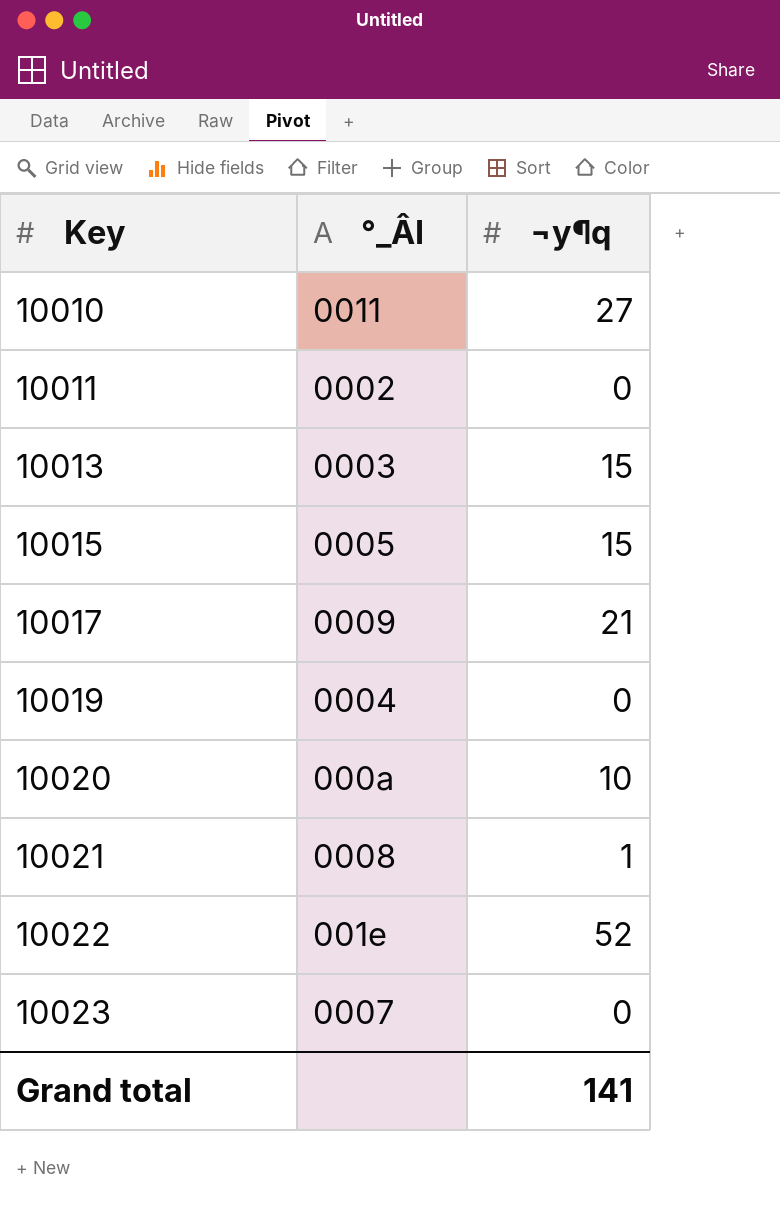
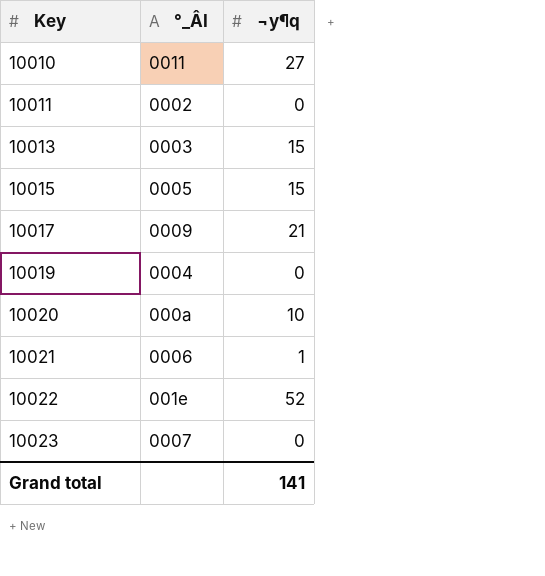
10021 | °_ÂI: 0008 -> 0006

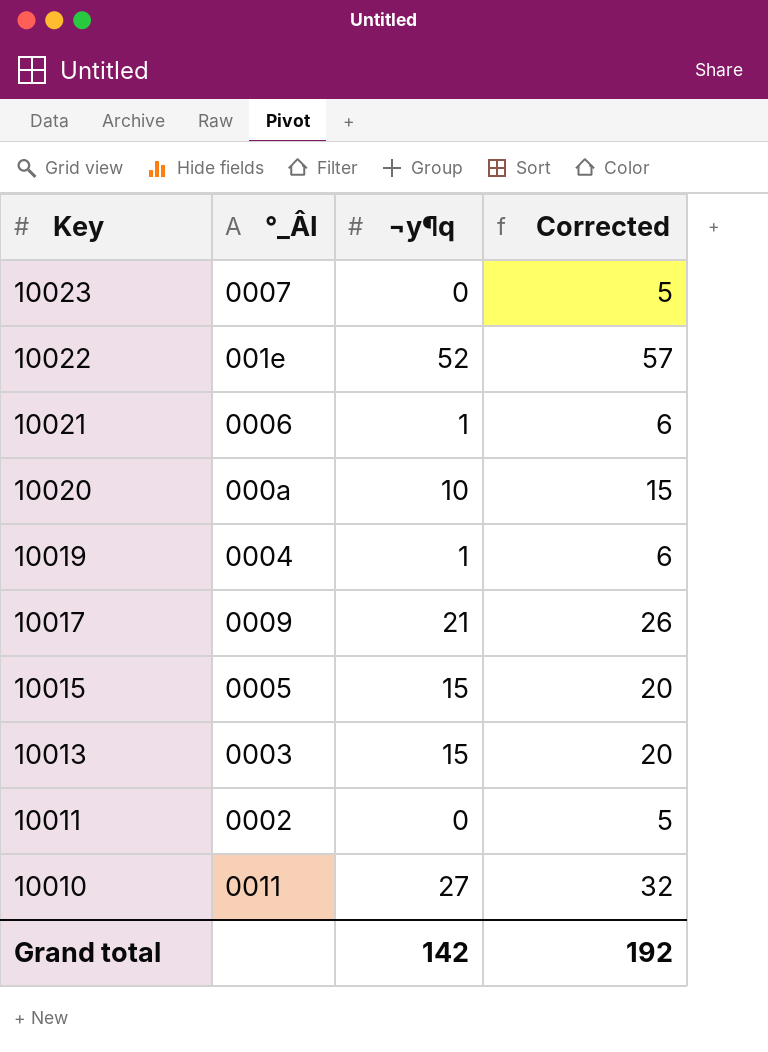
row order: Key ascending -> Key descending
column Corrected | formula: none -> [¬y¶q] + 5
10019 | ¬y¶q: 0 -> 1
Grand total | ¬y¶q: 141 -> 142

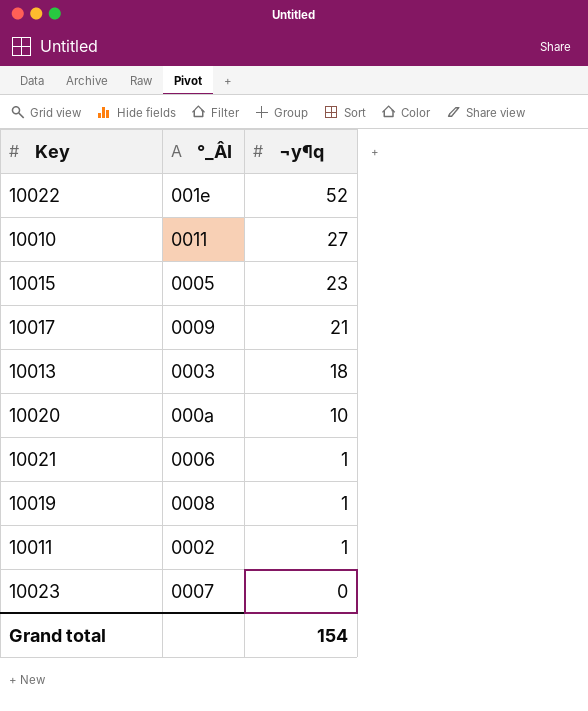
row order: Key descending -> ¬y¶q descending
column Corrected | formula: [¬y¶q] + 5 -> none
10015 | ¬y¶q: 15 -> 23
10013 | ¬y¶q: 15 -> 18
10019 | °_ÂI: 0004 -> 0008
10011 | ¬y¶q: 0 -> 1
Grand total | ¬y¶q: 142 -> 154

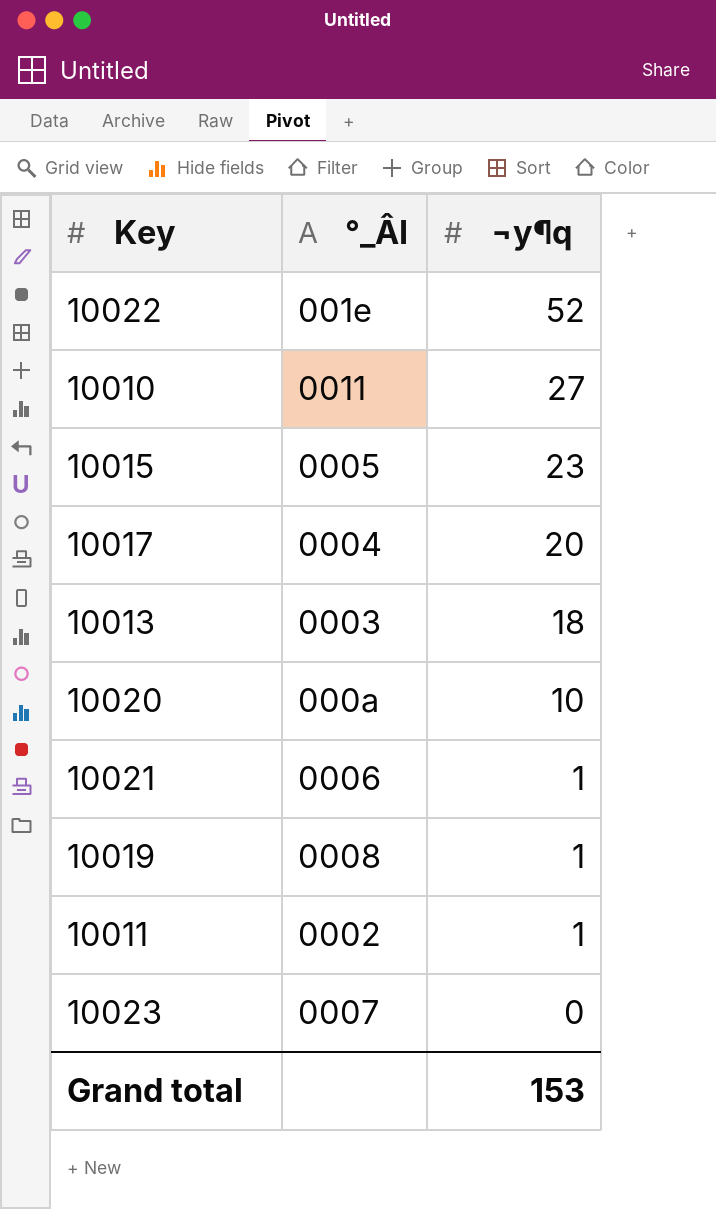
10017 | °_ÂI: 0009 -> 0004
10017 | ¬y¶q: 21 -> 20
Grand total | ¬y¶q: 154 -> 153

